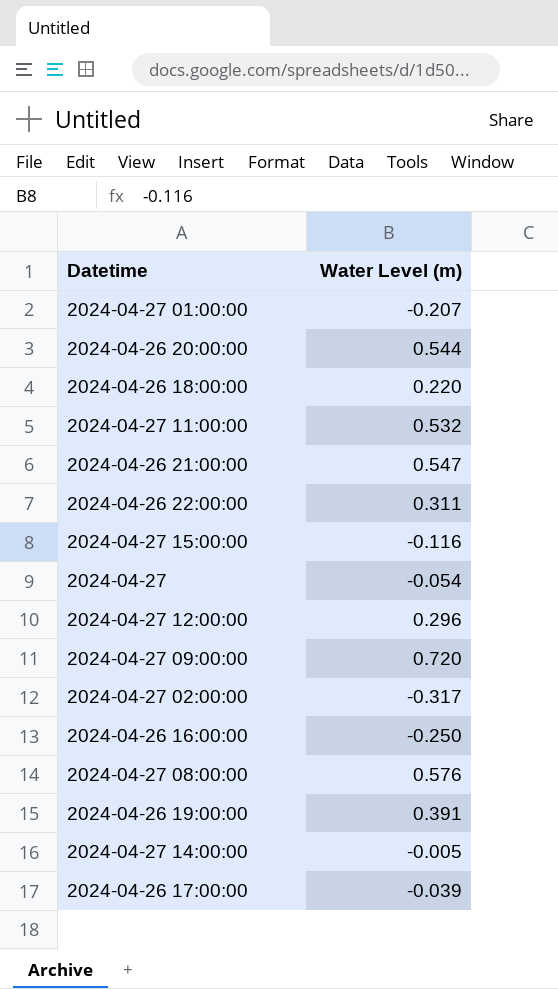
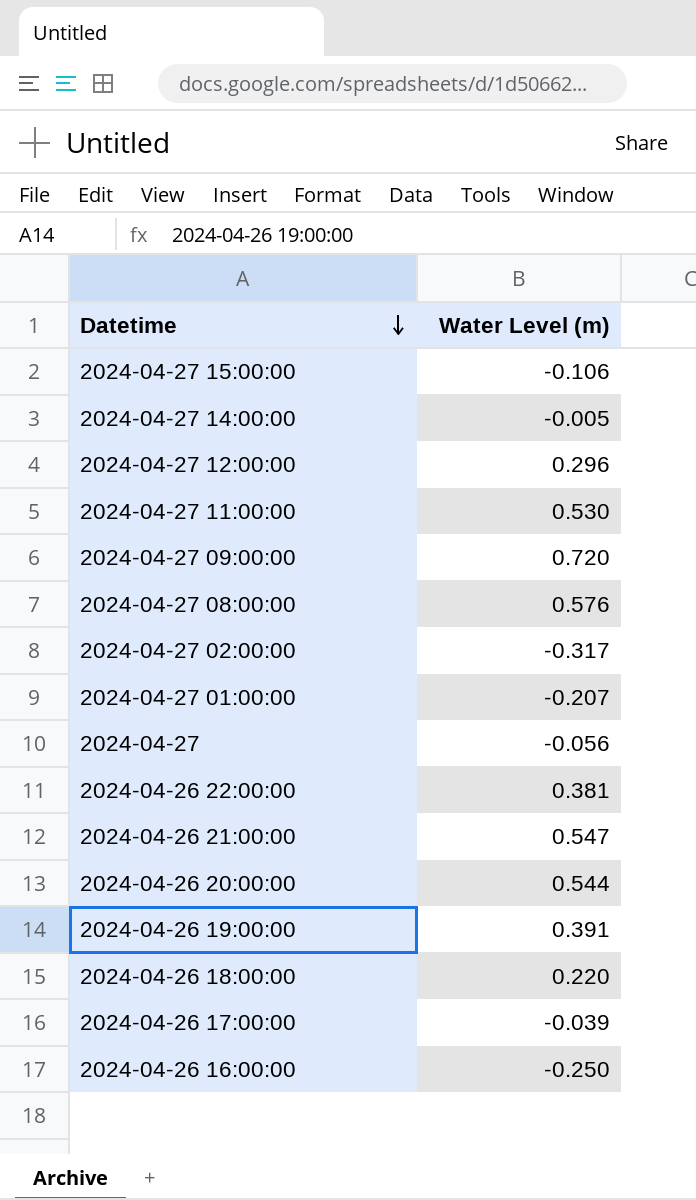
row order: none -> Datetime descending
2024-04-27 15:00:00 | Water Level (m): -0.116 -> -0.106
2024-04-27 11:00:00 | Water Level (m): 0.532 -> 0.530
2024-04-27 | Water Level (m): -0.054 -> -0.056
2024-04-26 22:00:00 | Water Level (m): 0.311 -> 0.381

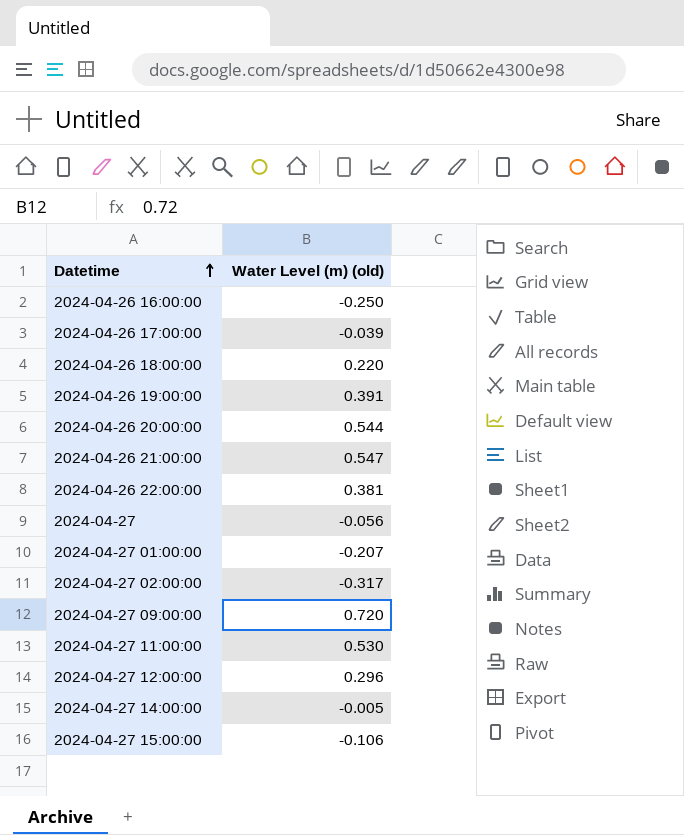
row order: Datetime descending -> Datetime ascending
column name: Water Level (m) -> Water Level (m) (old)
row 2024-04-27 08:00:00: 0.576 -> none

